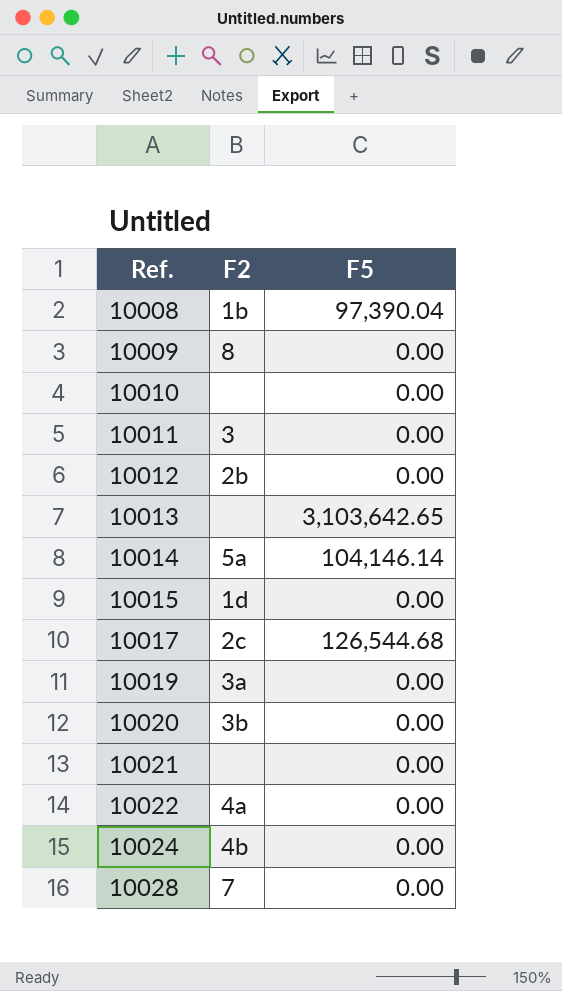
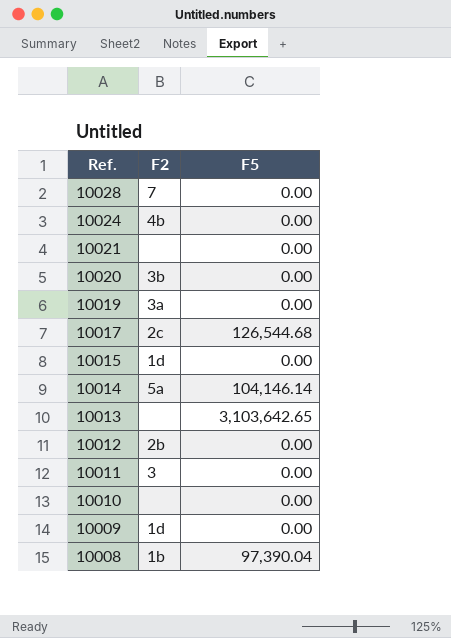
row order: Ref. ascending -> Ref. descending
row 10022: 4a | 0.00 -> none
10009 | F2: 8 -> 1d

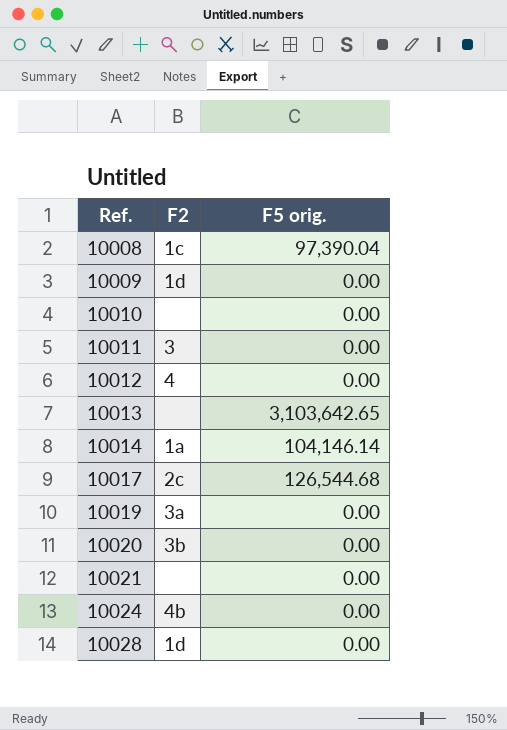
row order: Ref. descending -> Ref. ascending
column name: F5 -> F5 orig.
row 10015: 1d | 0.00 -> none
10008 | F2: 1b -> 1c
10012 | F2: 2b -> 4
10014 | F2: 5a -> 1a
10028 | F2: 7 -> 1d

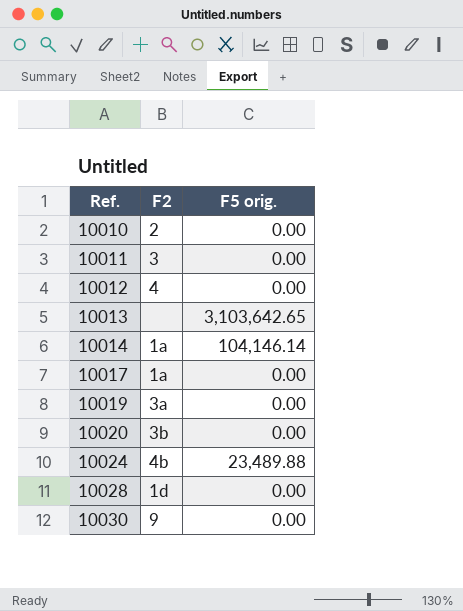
row 10008: 1c | 97,390.04 -> none
row 10009: 1d | 0.00 -> none
row 10021: none | 0.00 -> none
10010 | F2: none -> 2
10017 | F2: 2c -> 1a
10017 | F5 orig.: 126,544.68 -> 0.00
10024 | F5 orig.: 0.00 -> 23,489.88
row 10030: none -> 9 | 0.00

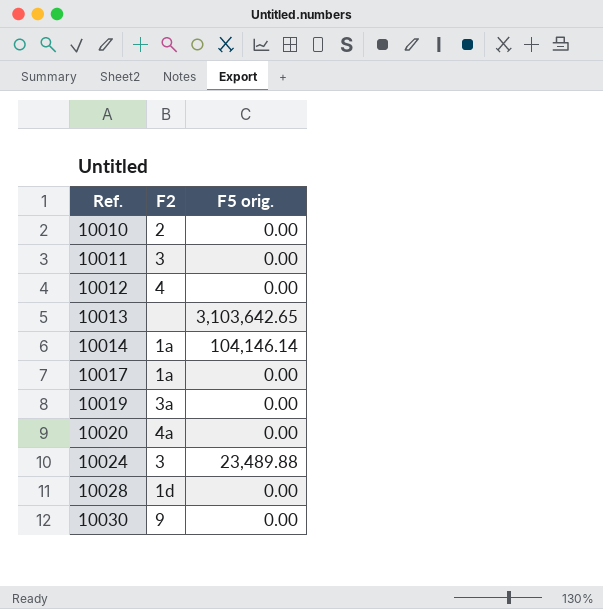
10020 | F2: 3b -> 4a
10024 | F2: 4b -> 3

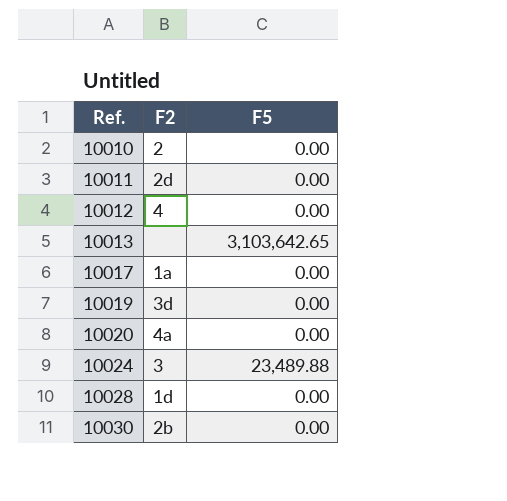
column name: F5 orig. -> F5
row 10014: 1a | 104,146.14 -> none
10011 | F2: 3 -> 2d
10019 | F2: 3a -> 3d
10030 | F2: 9 -> 2b

